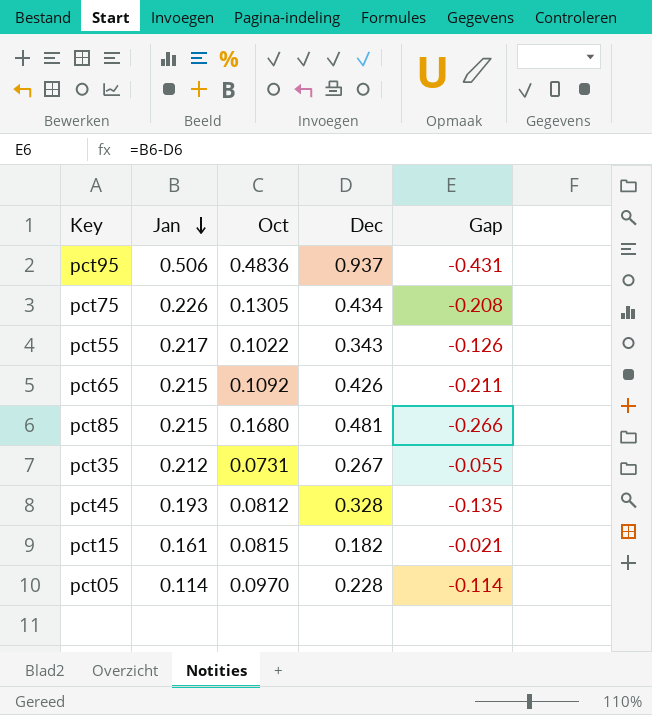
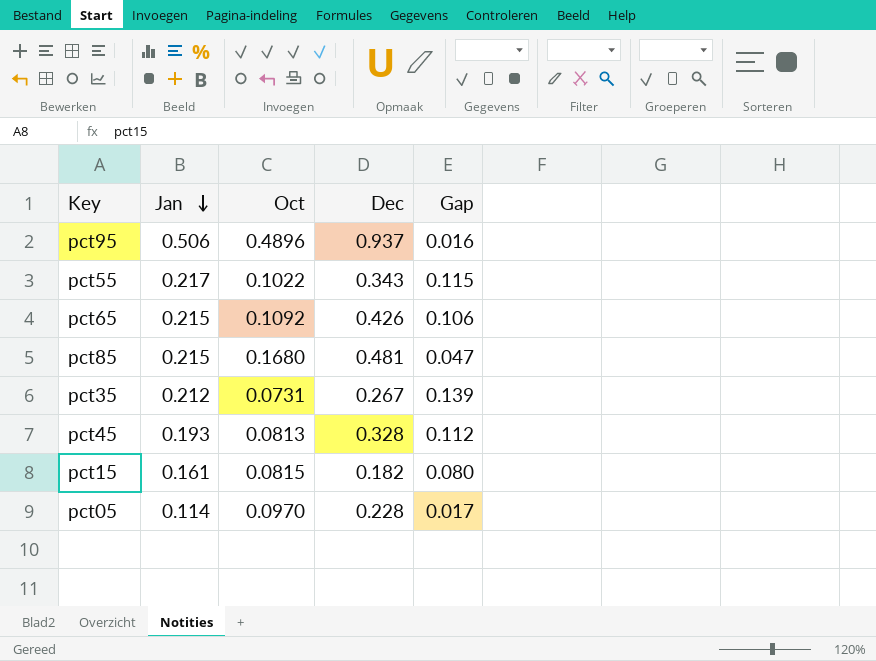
column Gap | formula: [Jan] - [Dec] -> [Jan] - [Oct]
row pct75: 0.226 | 0.1305 | 0.434 | -0.208 -> none
pct95 | Oct: 0.4836 -> 0.4896
pct45 | Oct: 0.0812 -> 0.0813

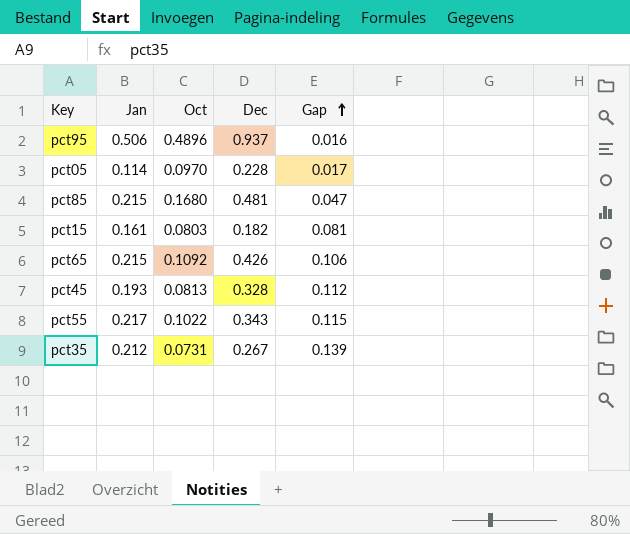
row order: Jan descending -> Gap ascending
pct15 | Oct: 0.0815 -> 0.0803
pct15 | Gap: 0.080 -> 0.081

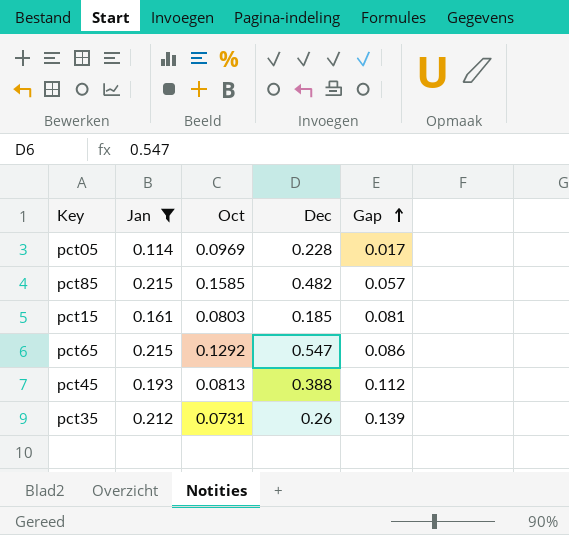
filter: none -> Jan <= 0.215
pct05 | Oct: 0.0970 -> 0.0969
pct85 | Oct: 0.1680 -> 0.1585
pct85 | Dec: 0.481 -> 0.482
pct85 | Gap: 0.047 -> 0.057
pct15 | Dec: 0.182 -> 0.185
pct65 | Oct: 0.1092 -> 0.1292
pct65 | Dec: 0.426 -> 0.547
pct65 | Gap: 0.106 -> 0.086
pct45 | Dec: 0.328 -> 0.388
pct35 | Dec: 0.267 -> 0.26

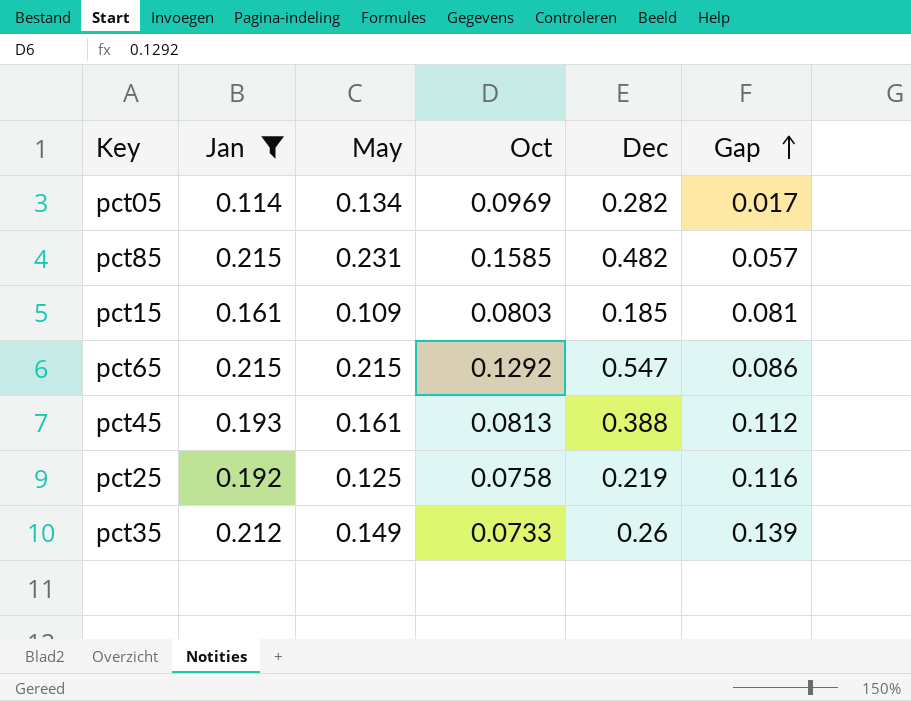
column May | position: none -> 3
pct05 | Dec: 0.228 -> 0.282
row pct25: none -> 0.192 | 0.125 | 0.0758 | 0.219 | 0.116
pct35 | Oct: 0.0731 -> 0.0733

